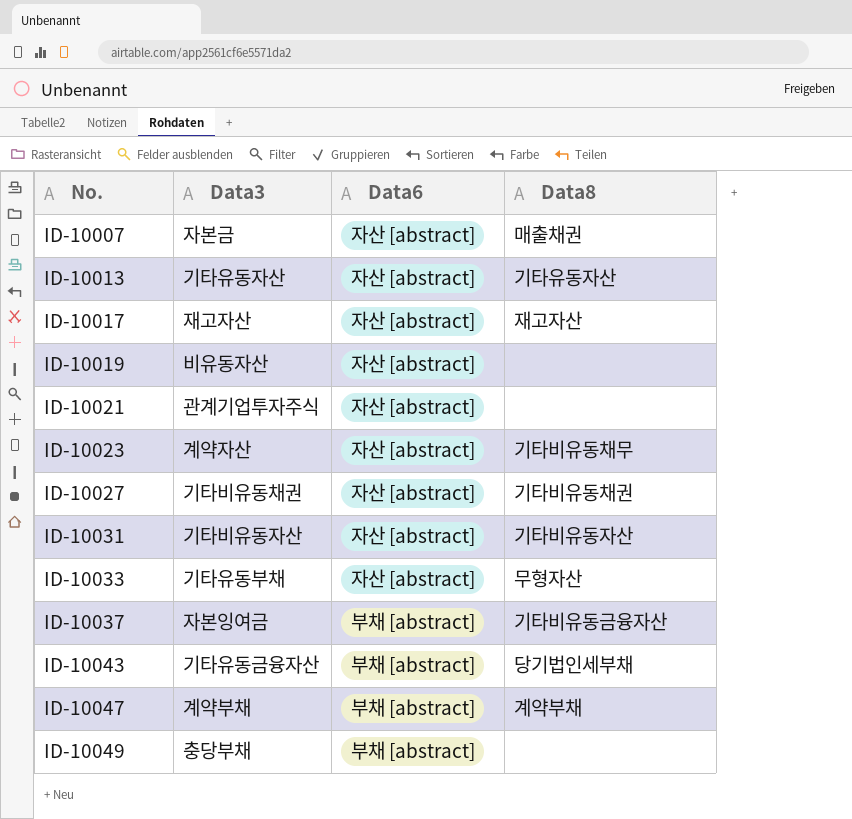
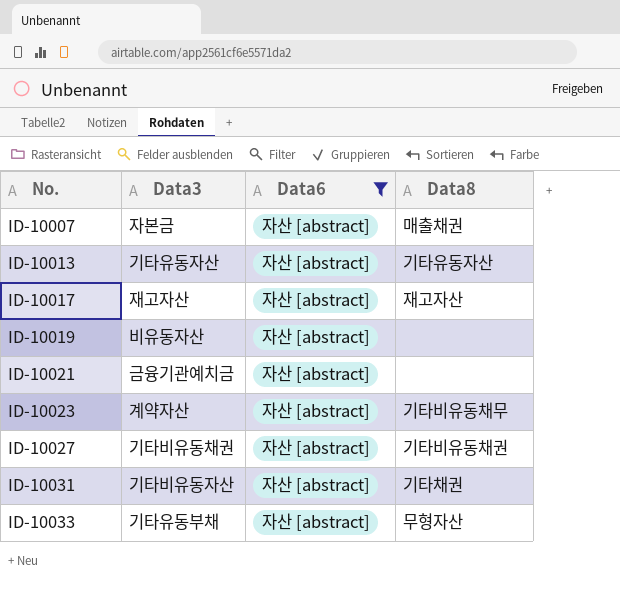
filter: none -> Data6 = 자산 [abstract]
ID-10021 | Data3: 관계기업투자주식 -> 금융기관예치금
ID-10031 | Data8: 기타비유동자산 -> 기타채권

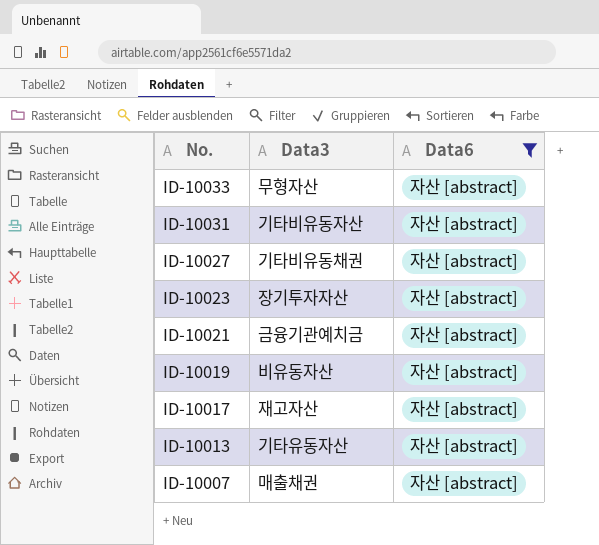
row order: No. ascending -> No. descending
column Data8 | position: 4 -> none
ID-10033 | Data3: 기타유동부채 -> 무형자산
ID-10023 | Data3: 계약자산 -> 장기투자자산
ID-10007 | Data3: 자본금 -> 매출채권

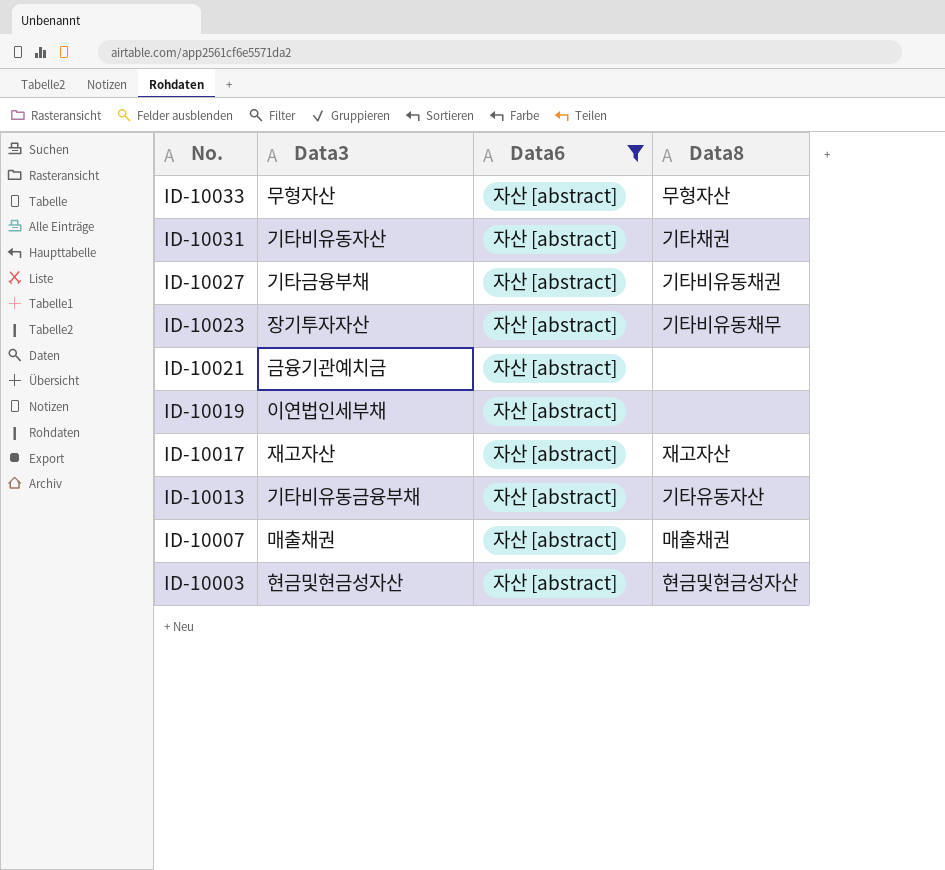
column Data8 | position: none -> 4
ID-10027 | Data3: 기타비유동채권 -> 기타금융부채
ID-10019 | Data3: 비유동자산 -> 이연법인세부채
ID-10013 | Data3: 기타유동자산 -> 기타비유동금융부채
row ID-10003: none -> 현금및현금성자산 | 자산 [abstract] | 현금및현금성자산

